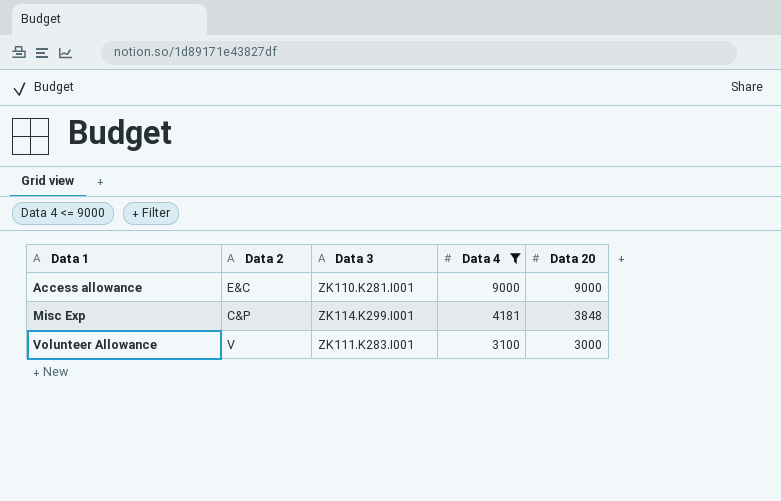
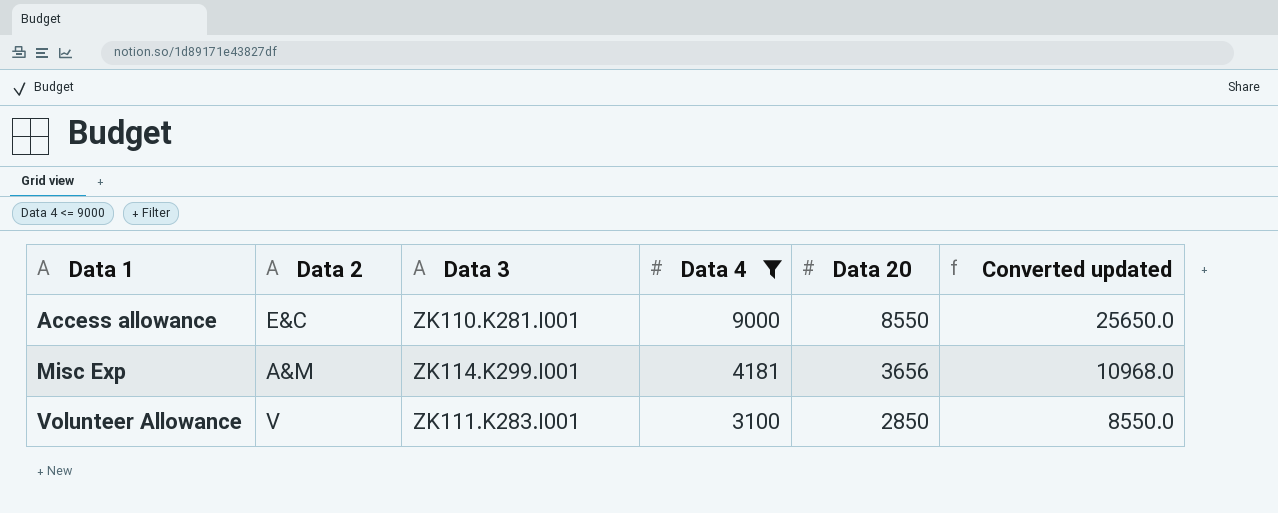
column Converted updated | formula: none -> [Data 20] * 3
Access allowance | Data 20: 9000 -> 8550
Misc Exp | Data 2: C&P -> A&M
Misc Exp | Data 20: 3848 -> 3656
Volunteer Allowance | Data 20: 3000 -> 2850

